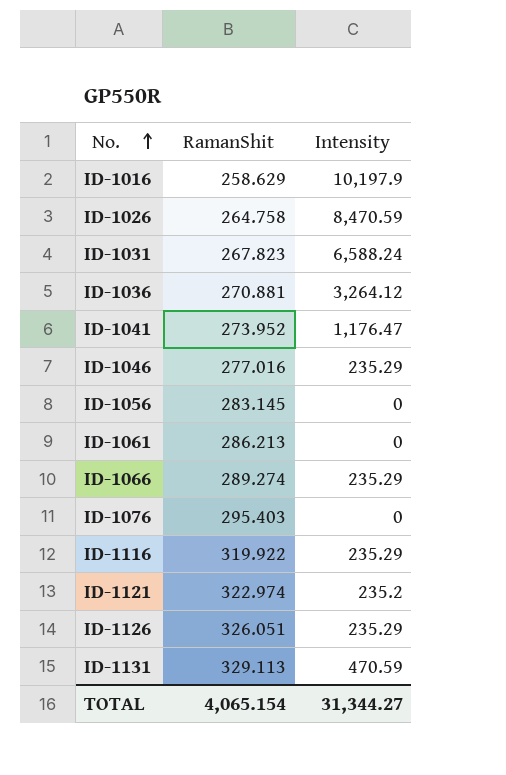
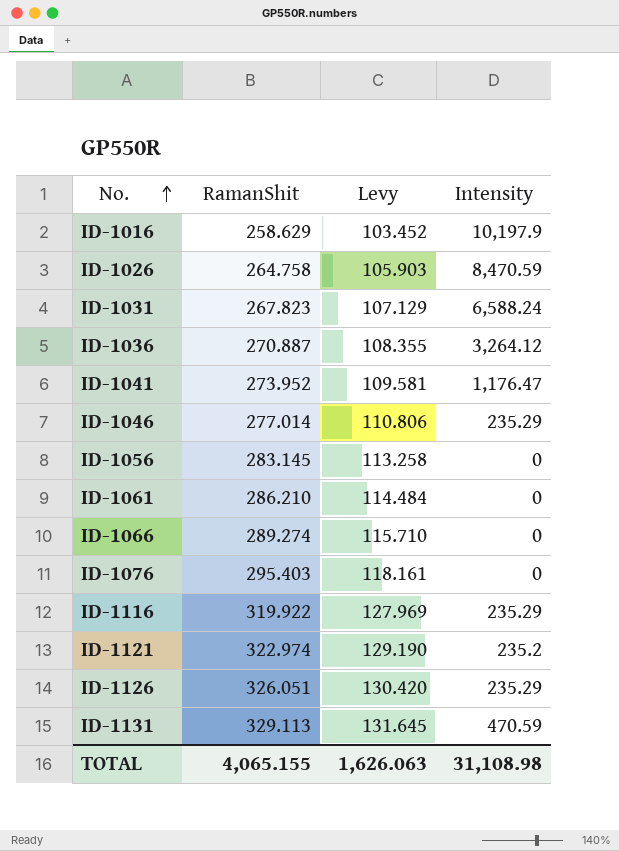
column Levy | formula: none -> [RamanShit] * 0.4
ID-1036 | RamanShit: 270.881 -> 270.887
ID-1046 | RamanShit: 277.016 -> 277.014
ID-1061 | RamanShit: 286.213 -> 286.210
ID-1066 | Intensity: 235.29 -> 0
TOTAL | RamanShit: 4,065.154 -> 4,065.155
TOTAL | Intensity: 31,344.27 -> 31,108.98

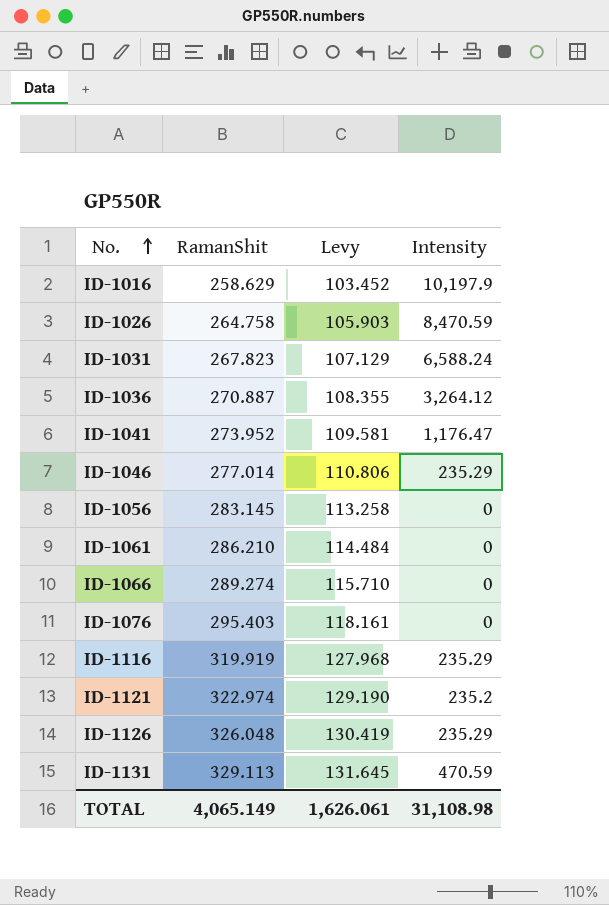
ID-1116 | RamanShit: 319.922 -> 319.919
ID-1116 | Levy: 127.969 -> 127.968
ID-1126 | RamanShit: 326.051 -> 326.048
ID-1126 | Levy: 130.420 -> 130.419
TOTAL | RamanShit: 4,065.155 -> 4,065.149
TOTAL | Levy: 1,626.063 -> 1,626.061

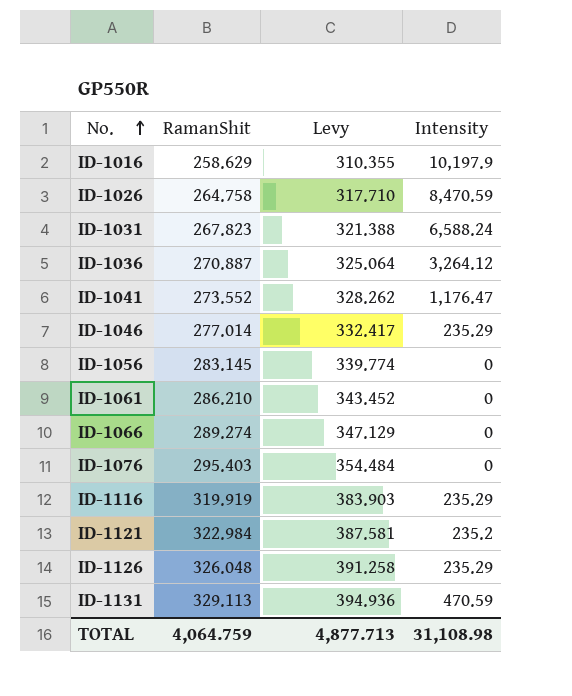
column Levy | formula: [RamanShit] * 0.4 -> [RamanShit] * 1.2
ID-1041 | RamanShit: 273.952 -> 273.552
ID-1121 | RamanShit: 322.974 -> 322.984
TOTAL | RamanShit: 4,065.149 -> 4,064.759
TOTAL | Levy: 1,626.061 -> 4,877.713

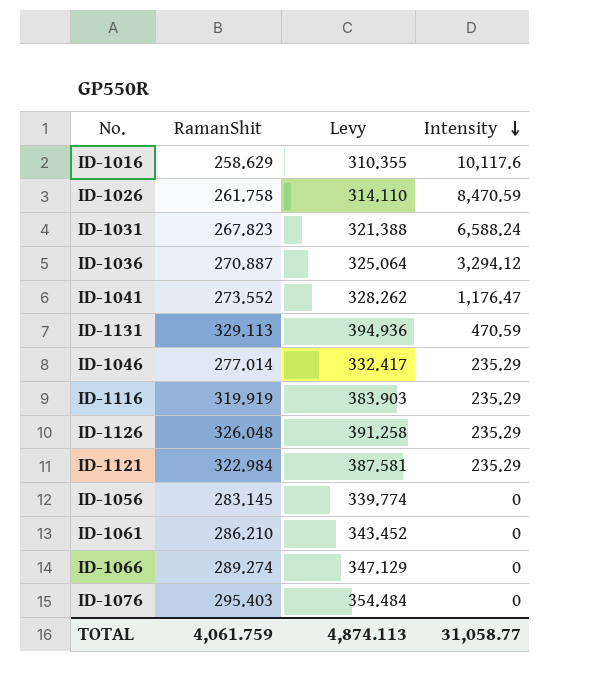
row order: No. ascending -> Intensity descending
ID-1016 | Intensity: 10,197.9 -> 10,117.6
ID-1026 | RamanShit: 264.758 -> 261.758
ID-1026 | Levy: 317.710 -> 314.110
ID-1036 | Intensity: 3,264.12 -> 3,294.12
ID-1121 | Intensity: 235.2 -> 235.29
TOTAL | RamanShit: 4,064.759 -> 4,061.759
TOTAL | Levy: 4,877.713 -> 4,874.113
TOTAL | Intensity: 31,108.98 -> 31,058.77

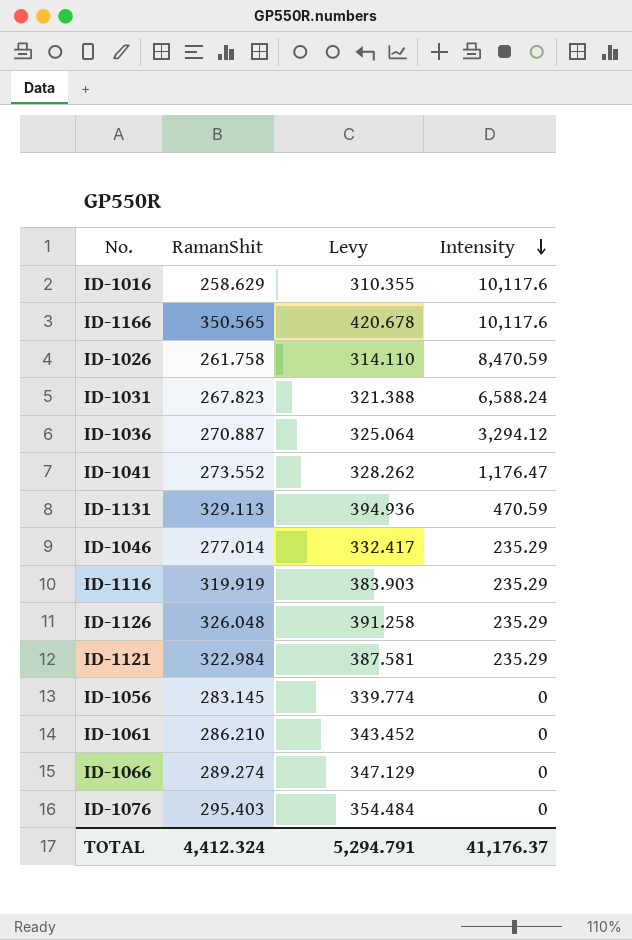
row ID-1166: none -> 350.565 | 420.678 | 10,117.6
TOTAL | RamanShit: 4,061.759 -> 4,412.324
TOTAL | Levy: 4,874.113 -> 5,294.791
TOTAL | Intensity: 31,058.77 -> 41,176.37

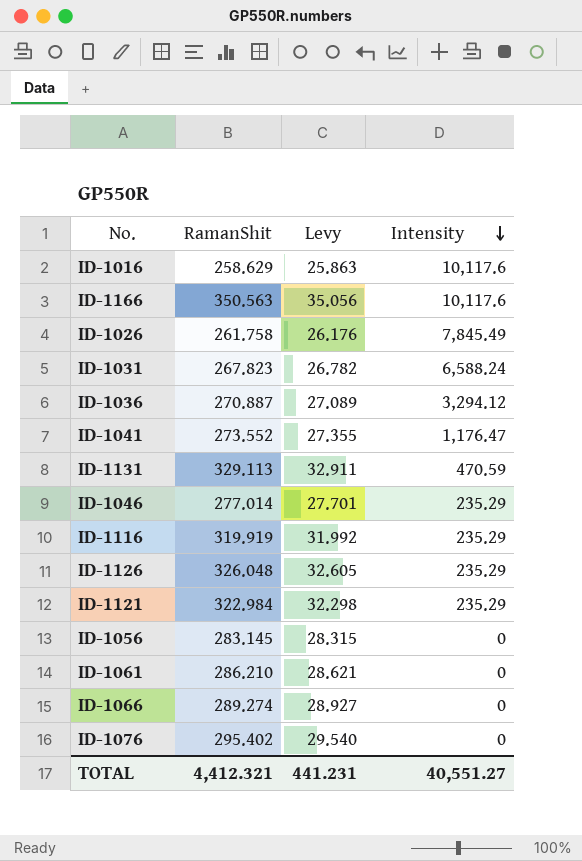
column Levy | formula: [RamanShit] * 1.2 -> [RamanShit] * 0.1
ID-1166 | RamanShit: 350.565 -> 350.563
ID-1026 | Intensity: 8,470.59 -> 7,845.49
ID-1076 | RamanShit: 295.403 -> 295.402
TOTAL | RamanShit: 4,412.324 -> 4,412.321
TOTAL | Levy: 5,294.791 -> 441.231
TOTAL | Intensity: 41,176.37 -> 40,551.27

